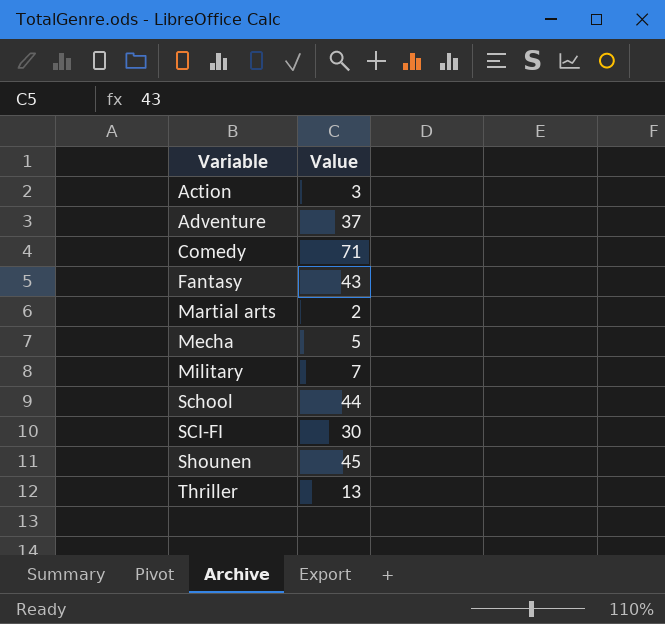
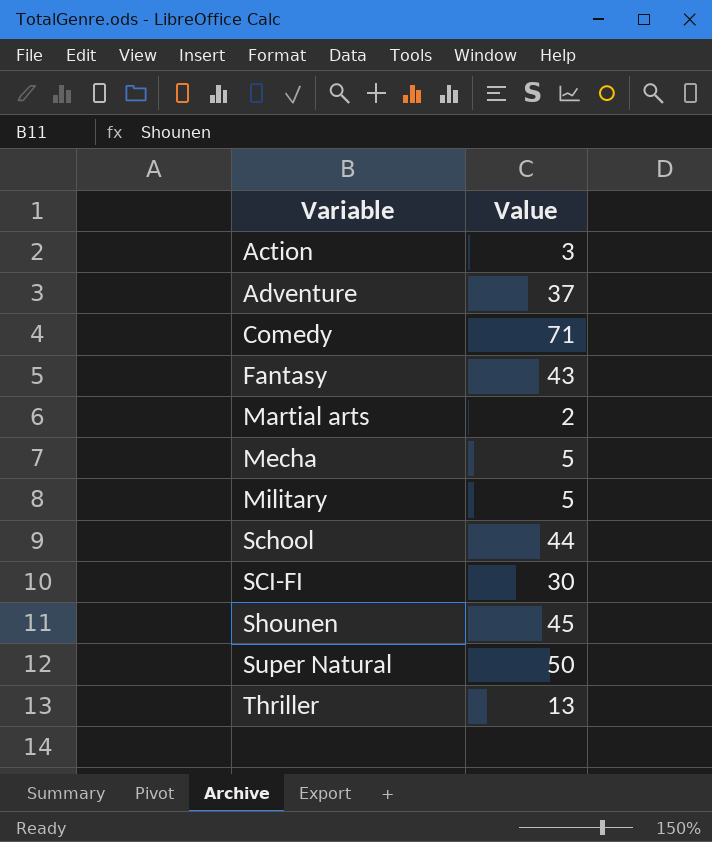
Military | Value: 7 -> 5
row Super Natural: none -> 50

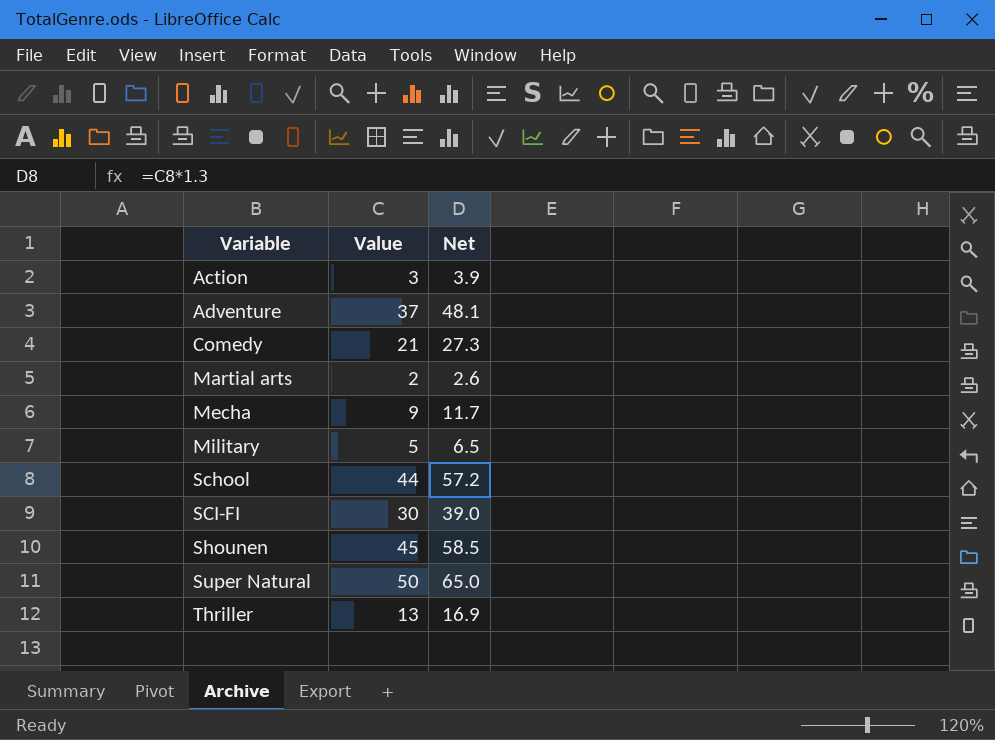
column Net | formula: none -> [Value] * 1.3
row Fantasy: 43 -> none
Comedy | Value: 71 -> 21
Mecha | Value: 5 -> 9

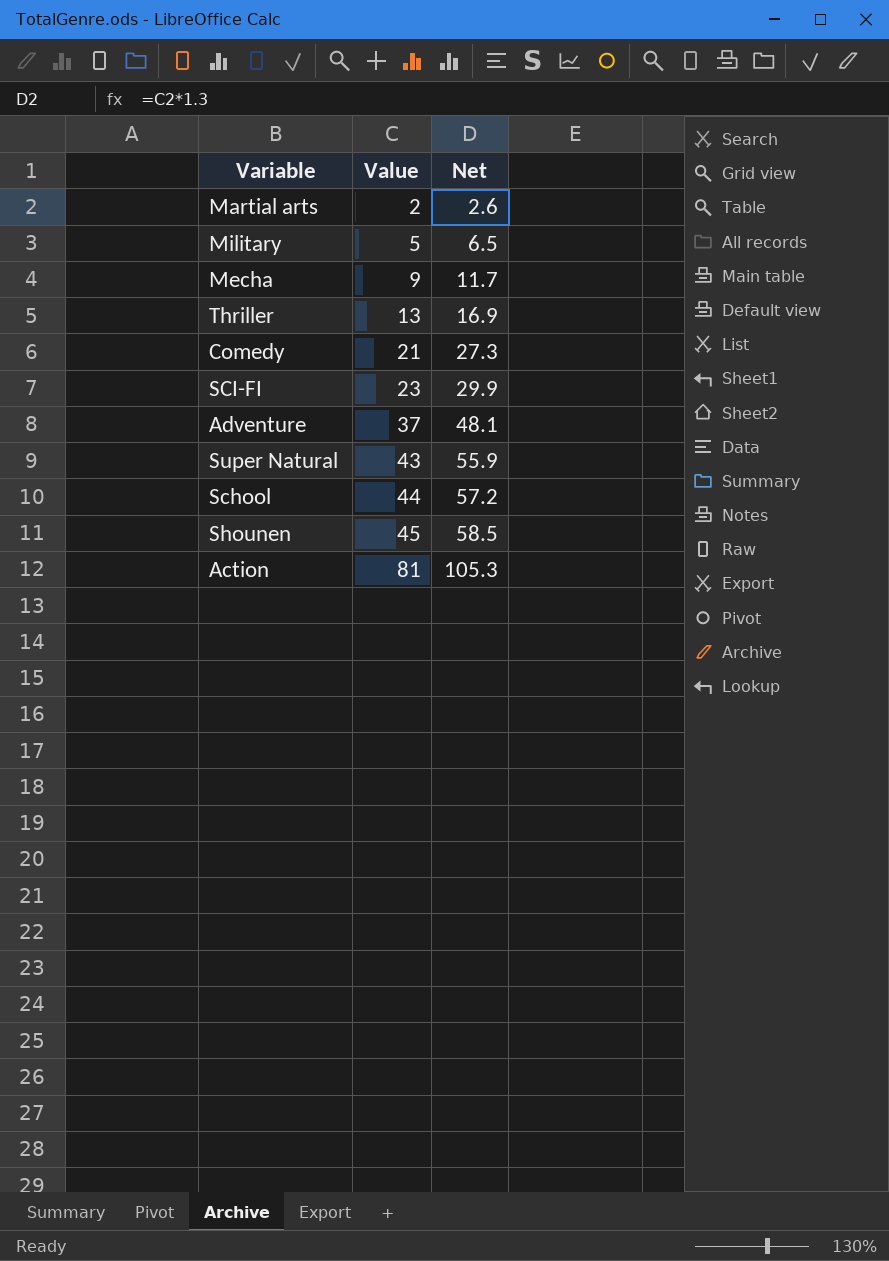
row order: Variable ascending -> Value ascending
SCI-FI | Value: 30 -> 23
SCI-FI | Net: 39.0 -> 29.9
Super Natural | Value: 50 -> 43
Super Natural | Net: 65.0 -> 55.9
Action | Value: 3 -> 81
Action | Net: 3.9 -> 105.3

